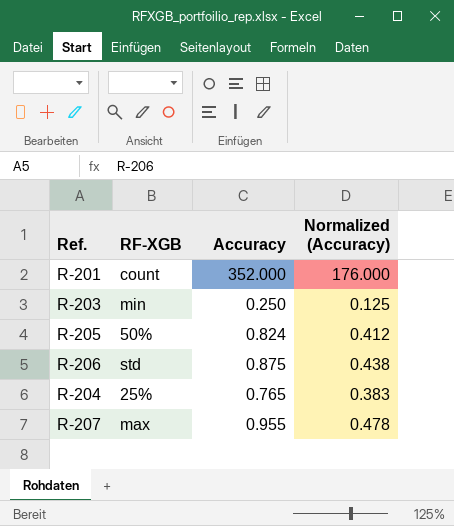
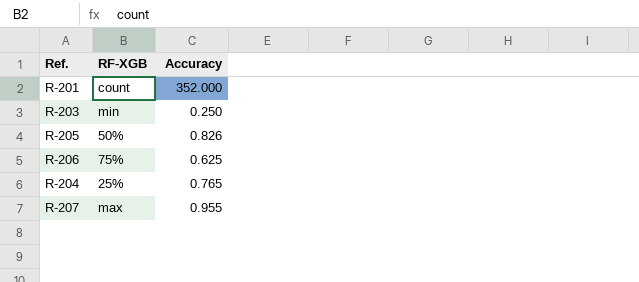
column Normalized (Accuracy) | formula: [Accuracy] * 0.5 -> none
R-205 | Accuracy: 0.824 -> 0.826
R-206 | RF-XGB: std -> 75%
R-206 | Accuracy: 0.875 -> 0.625

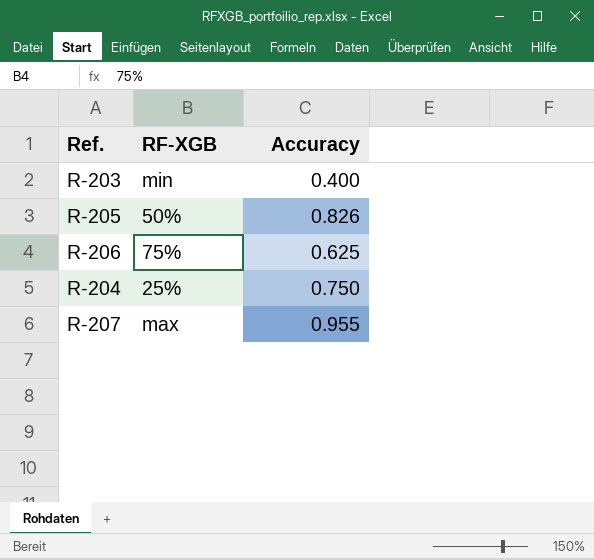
row R-201: count | 352.000 -> none
R-203 | Accuracy: 0.250 -> 0.400
R-204 | Accuracy: 0.765 -> 0.750

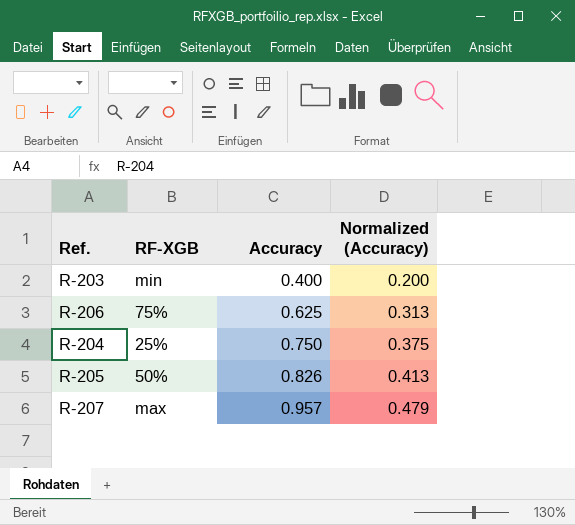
row order: none -> Accuracy ascending
column Normalized (Accuracy) | formula: none -> [Accuracy] * 0.5
R-207 | Accuracy: 0.955 -> 0.957

